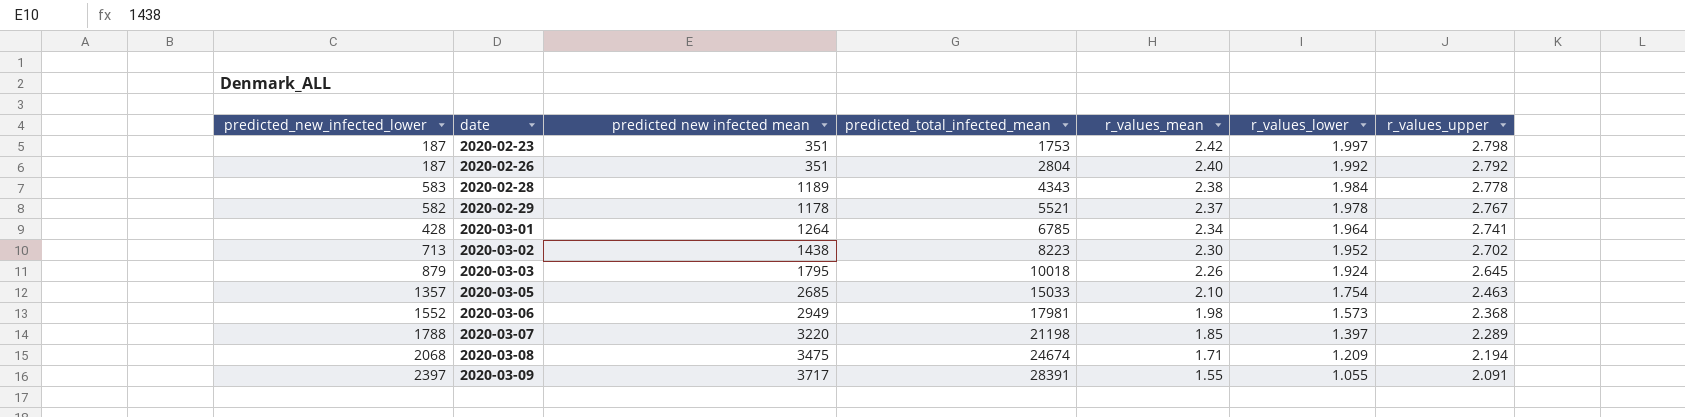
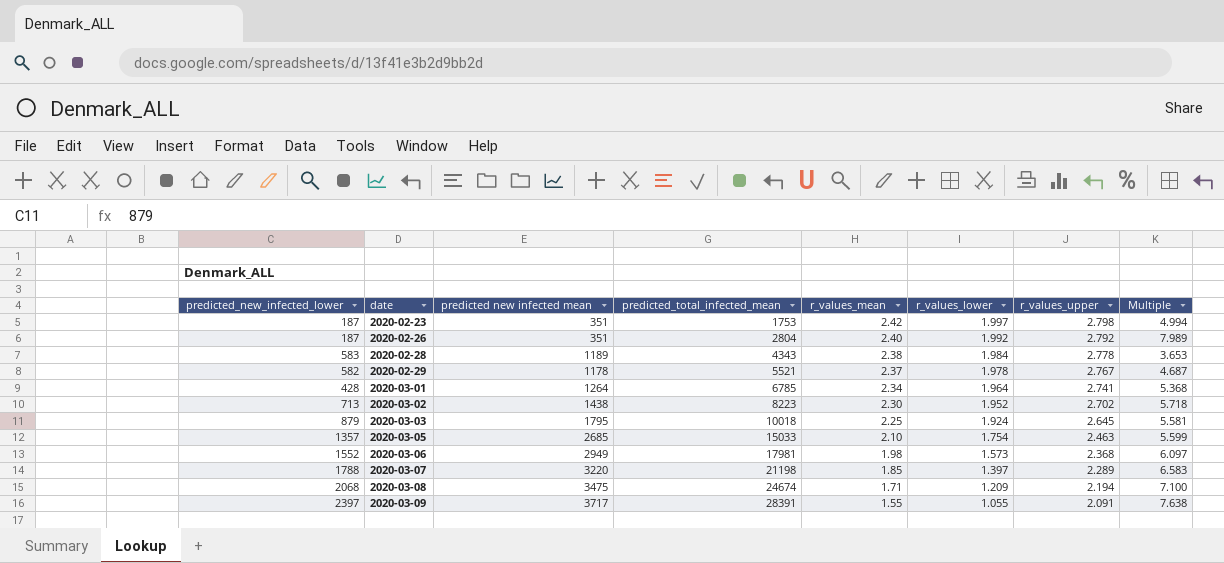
column Multiple | formula: none -> [predicted_total_infected_mean] / [predicted new infected mean]
2020-03-03 | r_values_mean: 2.26 -> 2.25

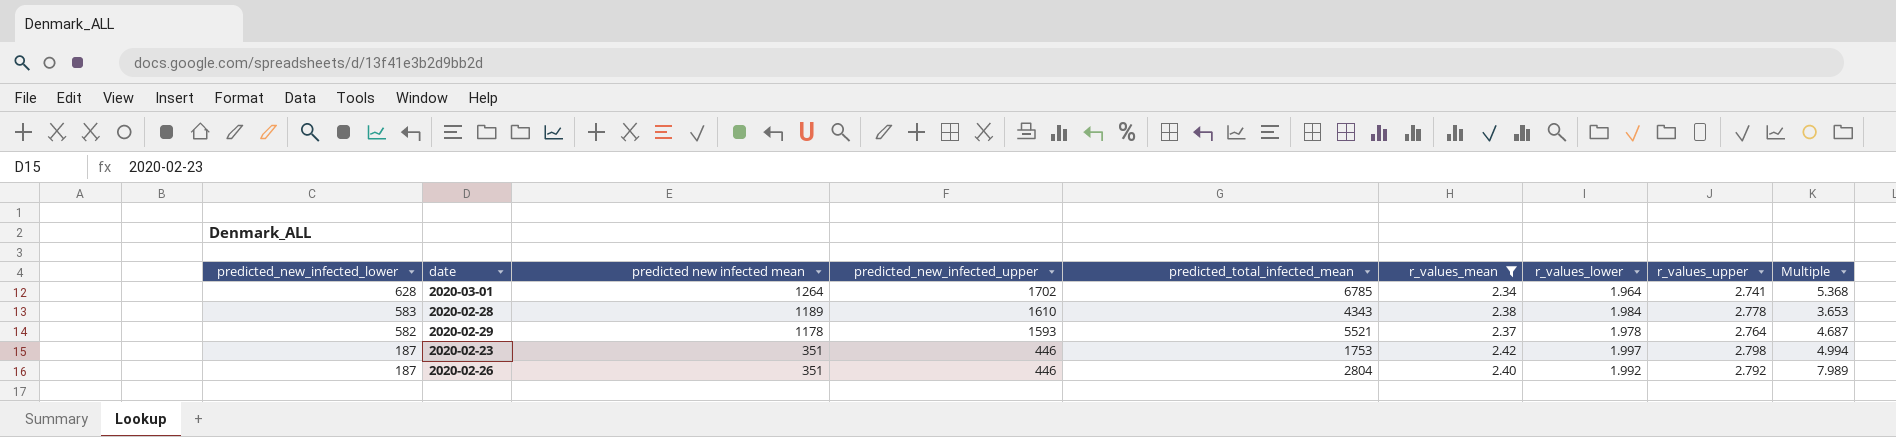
filter: none -> r_values_mean >= 2.34
row order: date ascending -> predicted_new_infected_lower descending
column predicted_new_infected_upper | position: none -> 4
2020-03-01 | predicted_new_infected_lower: 428 -> 628
2020-02-29 | r_values_upper: 2.767 -> 2.764

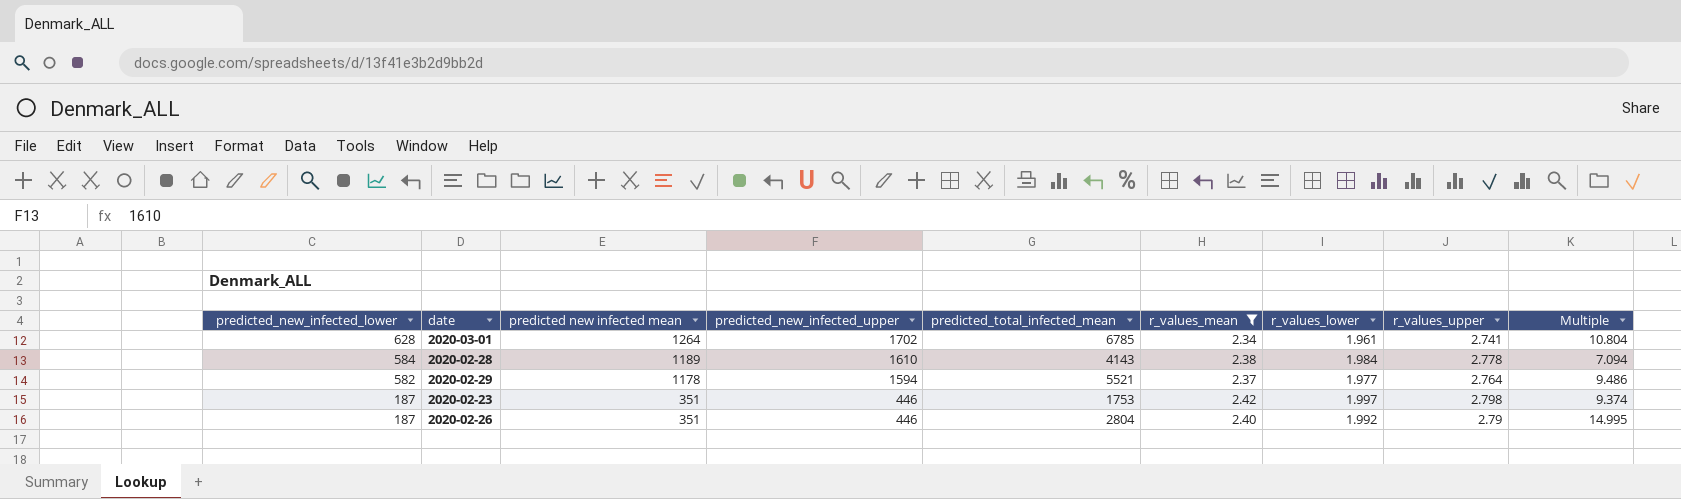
column Multiple | formula: [predicted_total_infected_mean] / [predicted new infected mean] -> [predicted_total_infected_mean] / [predicted_new_infected_lower]
2020-03-01 | r_values_lower: 1.964 -> 1.961
2020-02-28 | predicted_new_infected_lower: 583 -> 584
2020-02-28 | predicted_total_infected_mean: 4343 -> 4143
2020-02-29 | predicted_new_infected_upper: 1593 -> 1594
2020-02-29 | r_values_lower: 1.978 -> 1.977
2020-02-26 | r_values_upper: 2.792 -> 2.79

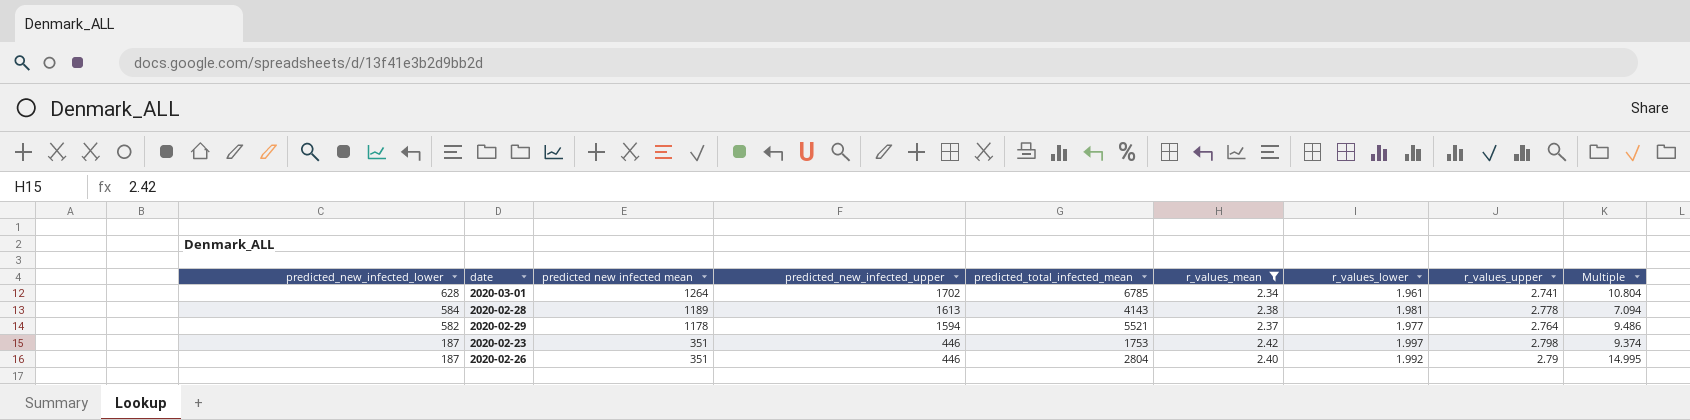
2020-02-28 | predicted_new_infected_upper: 1610 -> 1613
2020-02-28 | r_values_lower: 1.984 -> 1.981

